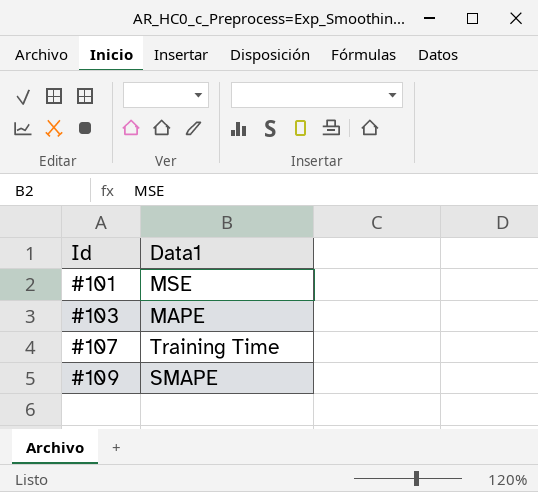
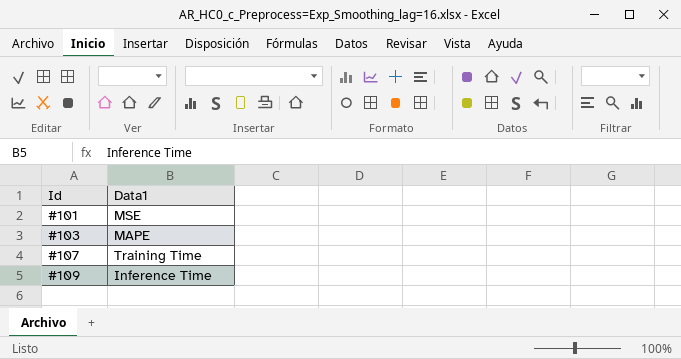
#109 | Data1: SMAPE -> Inference Time

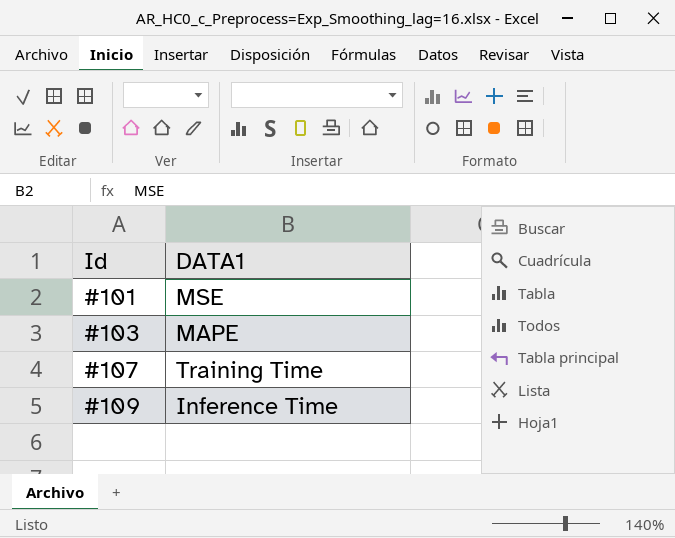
column name: Data1 -> DATA1

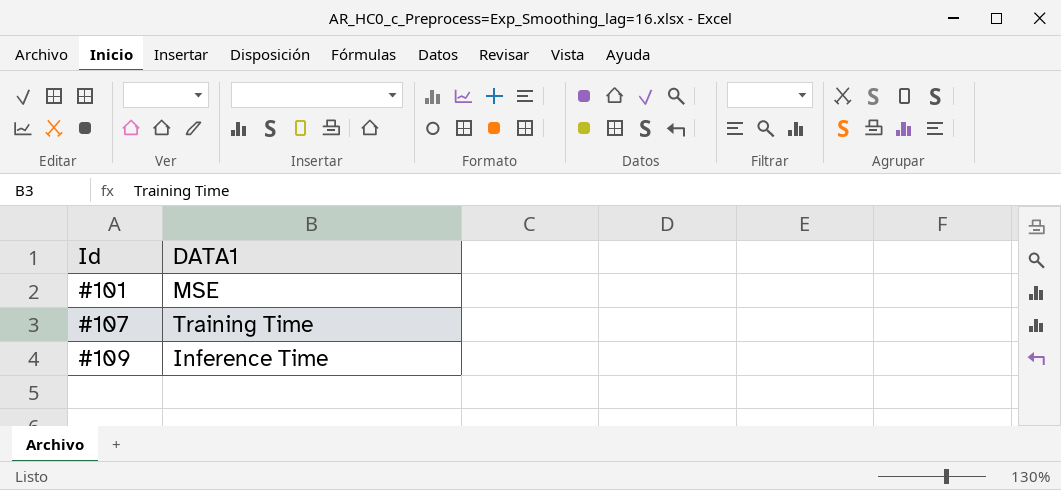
row #103: MAPE -> none

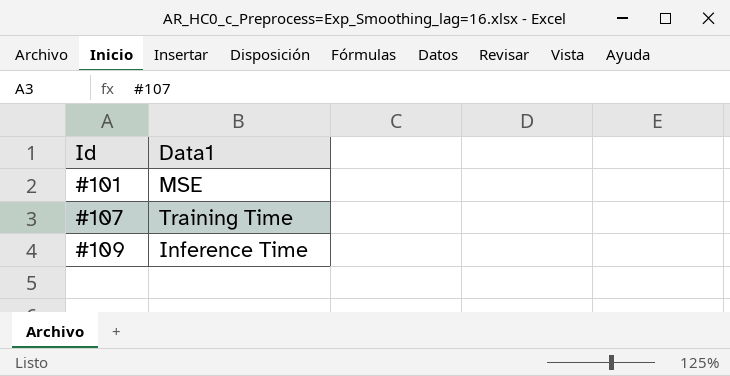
column name: DATA1 -> Data1

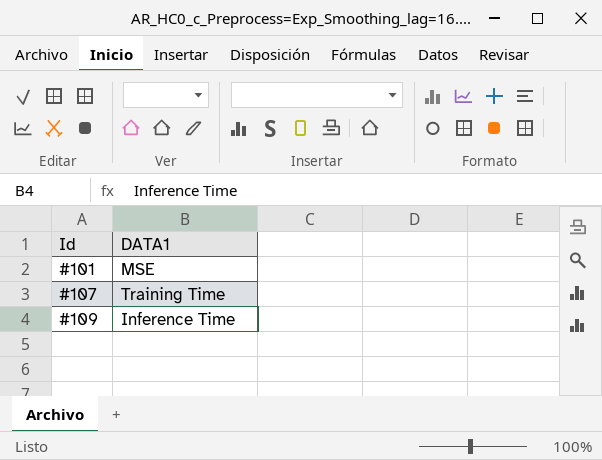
column name: Data1 -> DATA1

